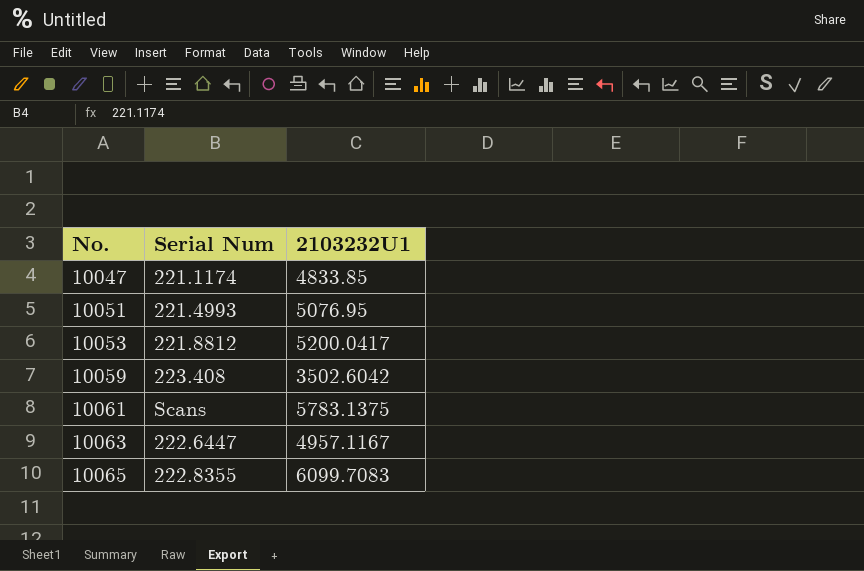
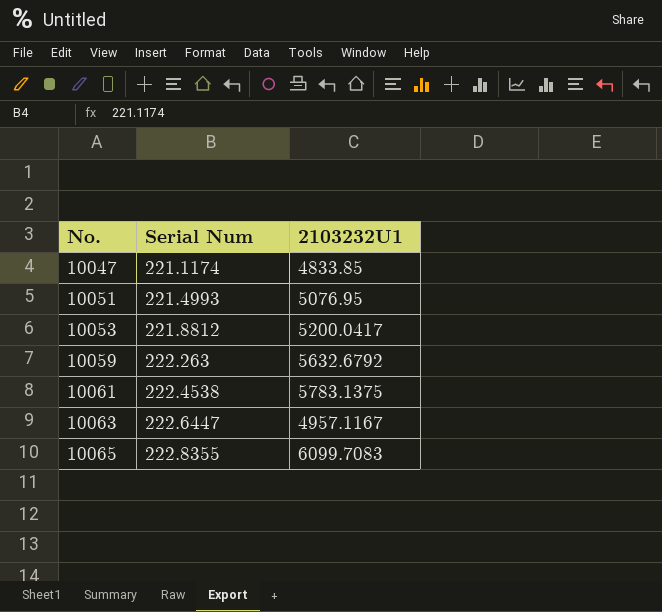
10059 | Serial Num: 223.408 -> 222.263
10059 | 2103232U1: 3502.6042 -> 5632.6792
10061 | Serial Num: Scans -> 222.4538

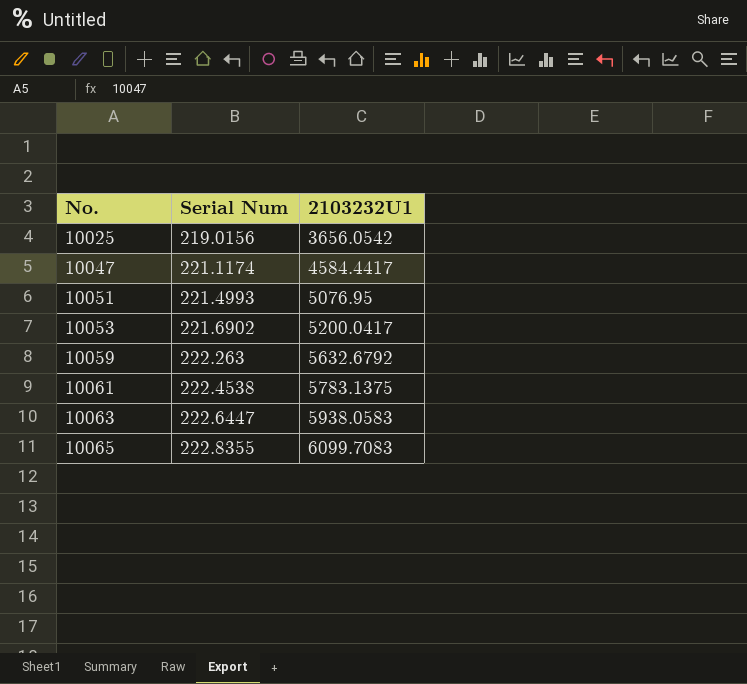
row 10025: none -> 219.0156 | 3656.0542
10047 | 2103232U1: 4833.85 -> 4584.4417
10053 | Serial Num: 221.8812 -> 221.6902
10063 | 2103232U1: 4957.1167 -> 5938.0583

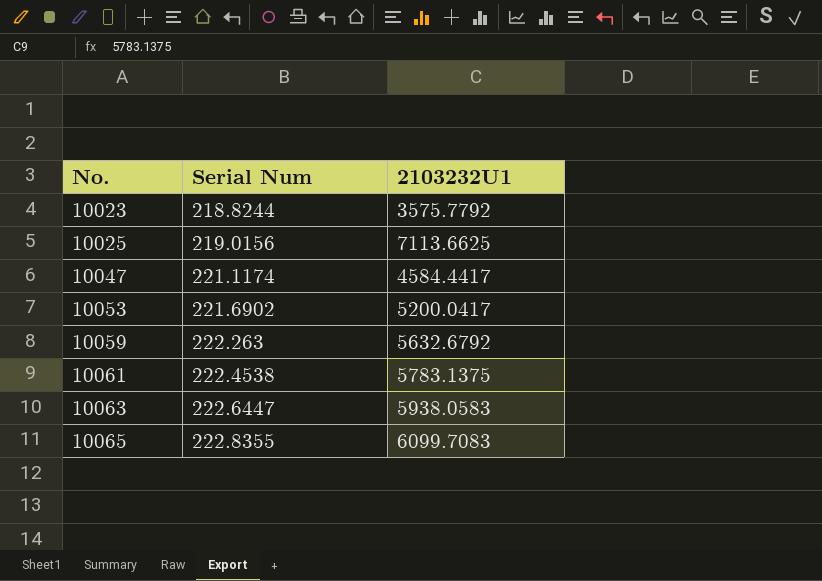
row 10051: 221.4993 | 5076.95 -> none
row 10023: none -> 218.8244 | 3575.7792
10025 | 2103232U1: 3656.0542 -> 7113.6625

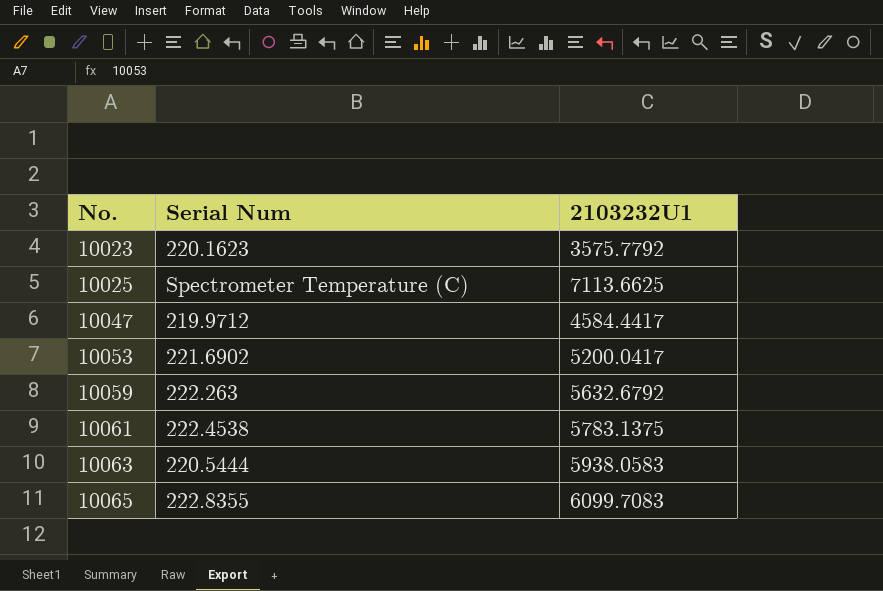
10023 | Serial Num: 218.8244 -> 220.1623
10025 | Serial Num: 219.0156 -> Spectrometer Temperature (C)
10047 | Serial Num: 221.1174 -> 219.9712
10063 | Serial Num: 222.6447 -> 220.5444

